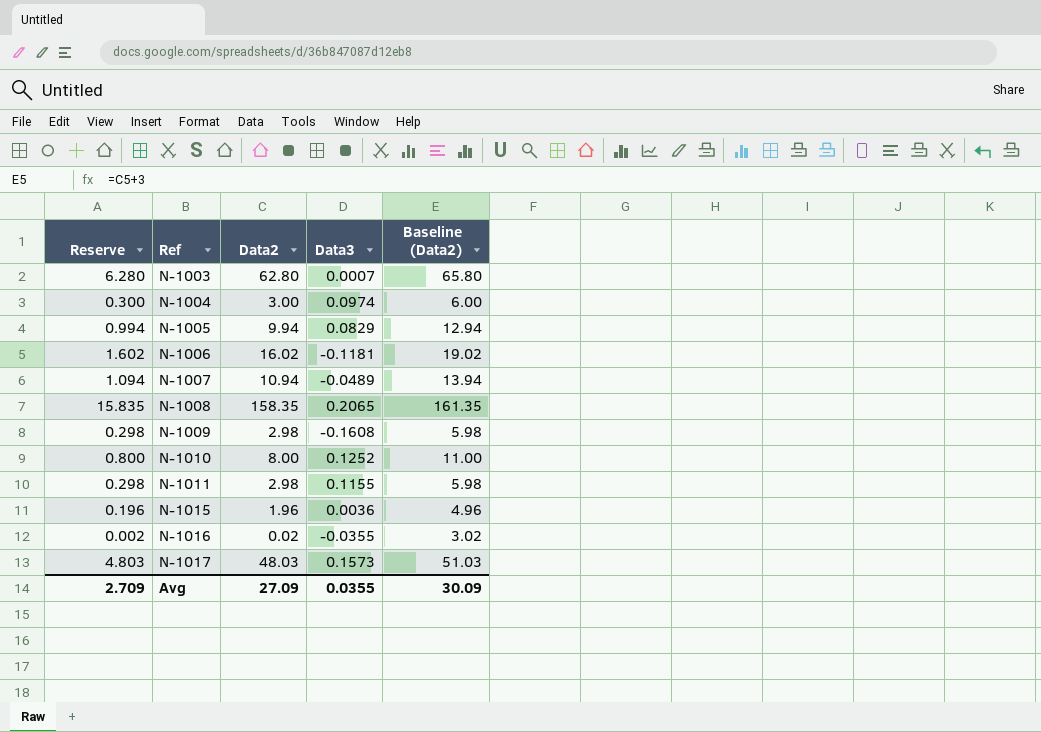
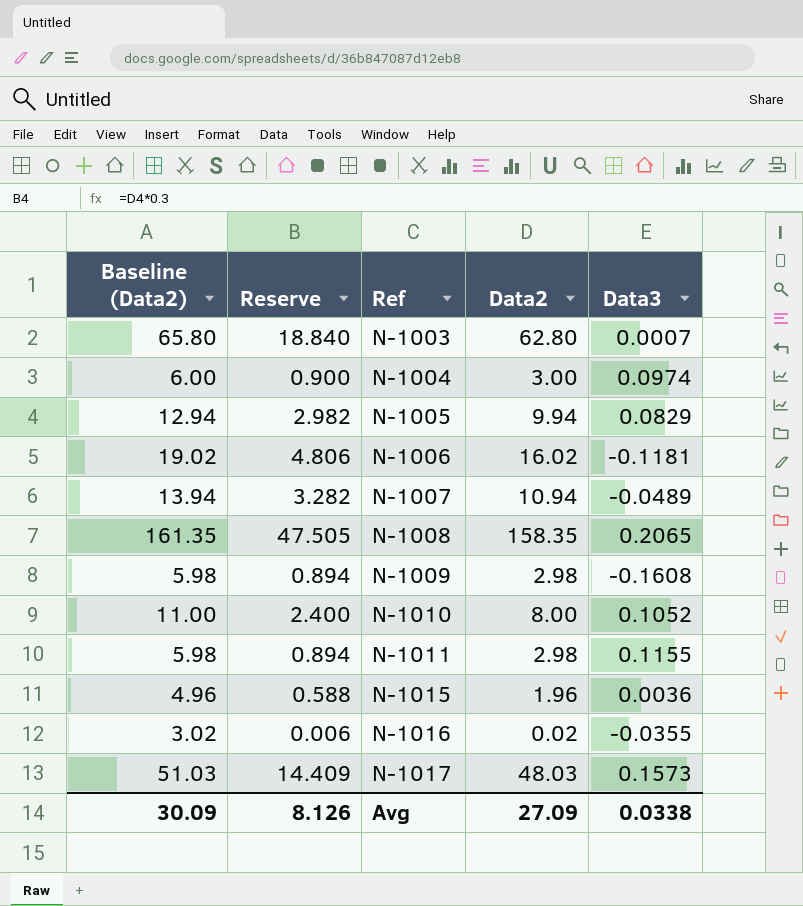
column Baseline (Data2) | position: 5 -> 1
column Reserve | formula: [Data2] * 0.1 -> [Data2] * 0.3
N-1010 | Data3: 0.1252 -> 0.1052
Avg | Reserve: 2.709 -> 8.126
Avg | Data3: 0.0355 -> 0.0338

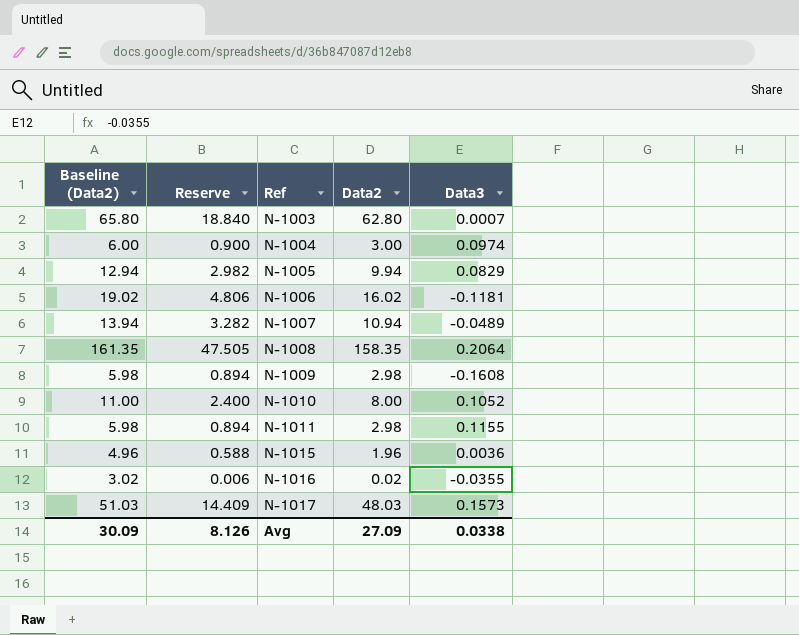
N-1008 | Data3: 0.2065 -> 0.2064

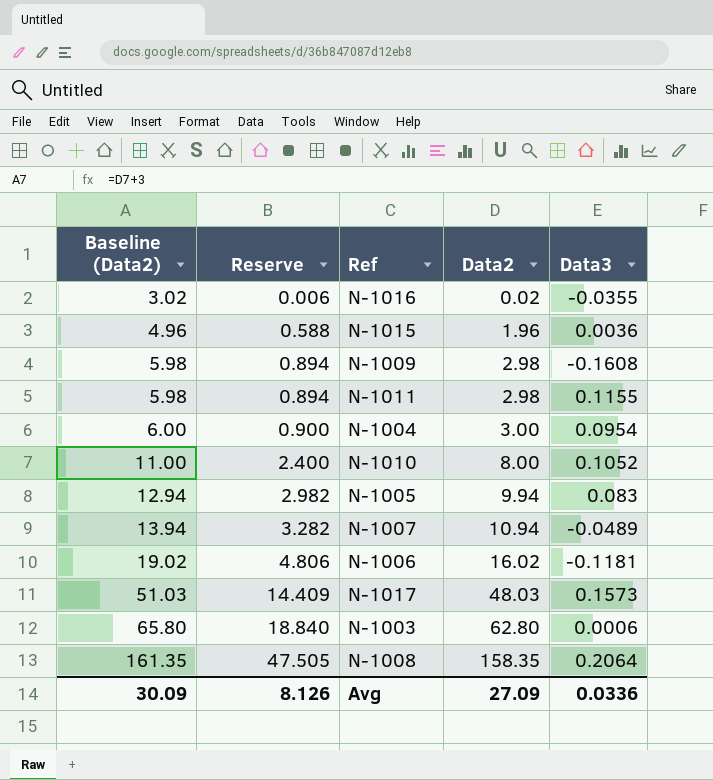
row order: Ref ascending -> Baseline (Data2) ascending
N-1004 | Data3: 0.0974 -> 0.0954
N-1005 | Data3: 0.0829 -> 0.083
N-1003 | Data3: 0.0007 -> 0.0006
Avg | Data3: 0.0338 -> 0.0336

